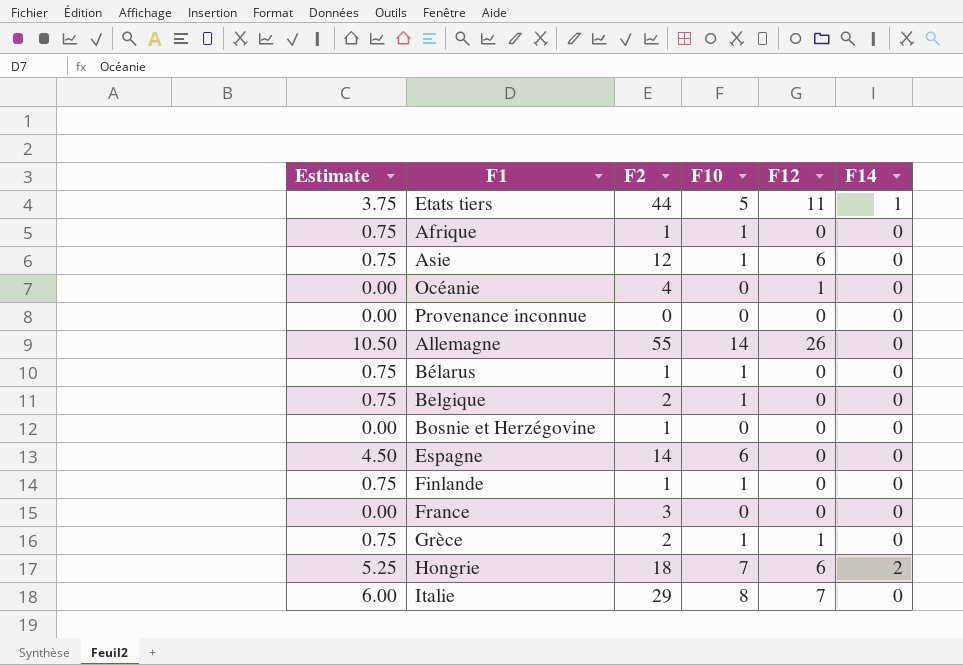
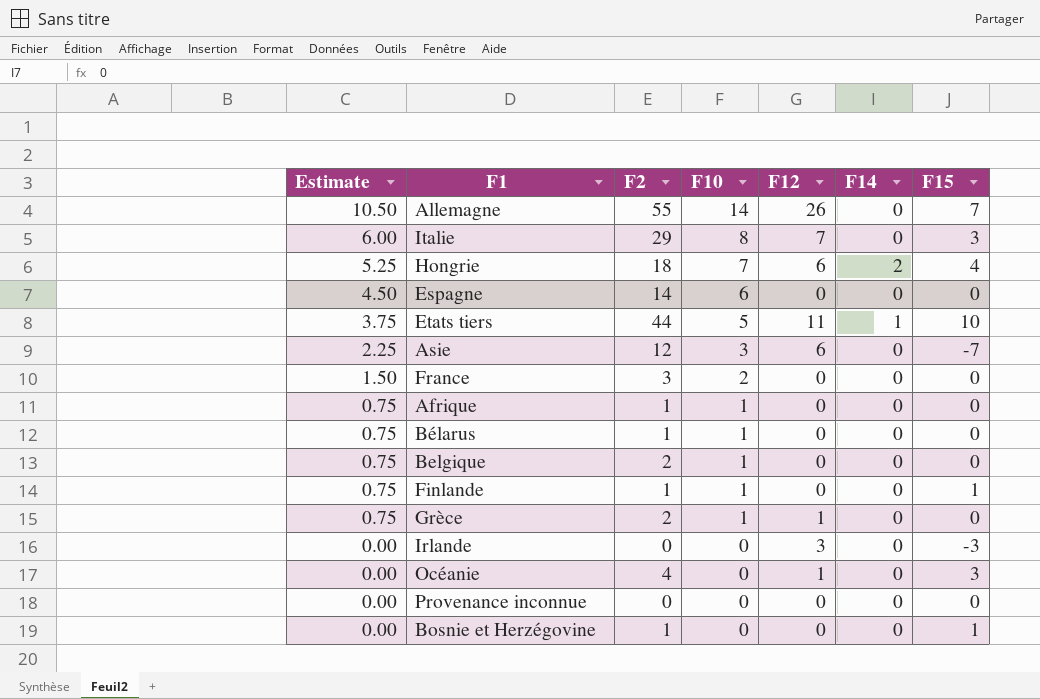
row order: none -> Estimate descending
column F15 | position: none -> 7
Asie | Estimate: 0.75 -> 2.25
Asie | F10: 1 -> 3
France | Estimate: 0.00 -> 1.50
France | F10: 0 -> 2
row Irlande: none -> 0.00 | 0 | 0 | 3 | 0 | -3

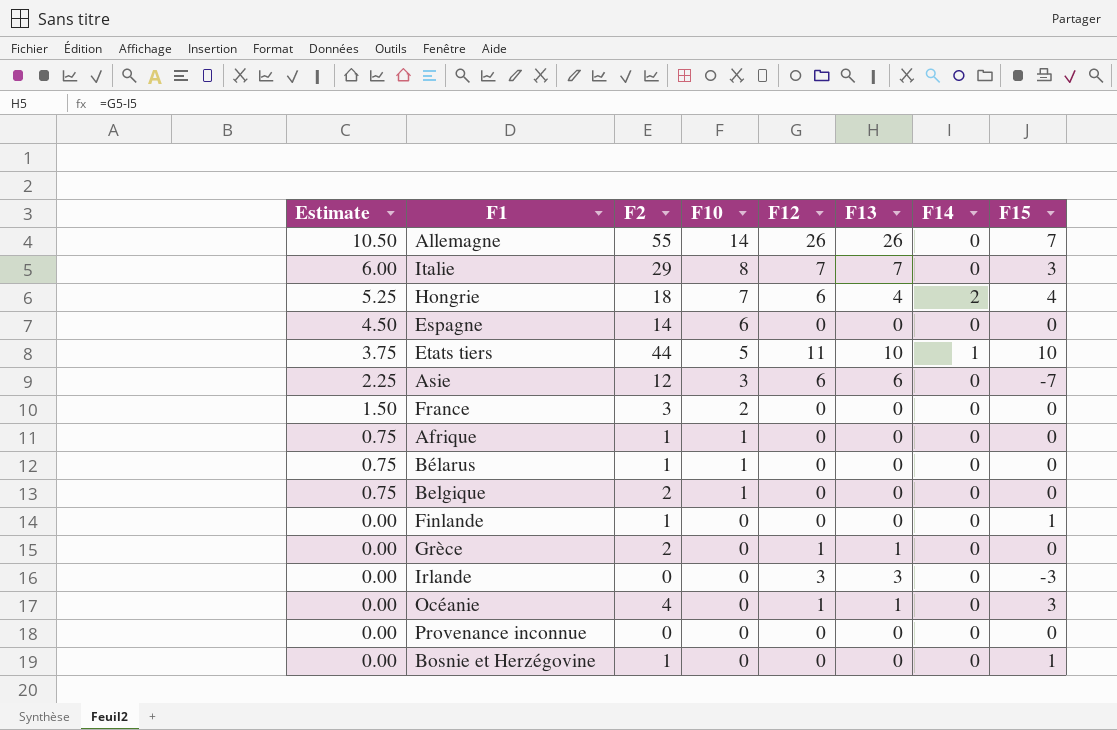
column F13 | formula: none -> [F12] - [F14]
Finlande | Estimate: 0.75 -> 0.00
Finlande | F10: 1 -> 0
Grèce | Estimate: 0.75 -> 0.00
Grèce | F10: 1 -> 0

